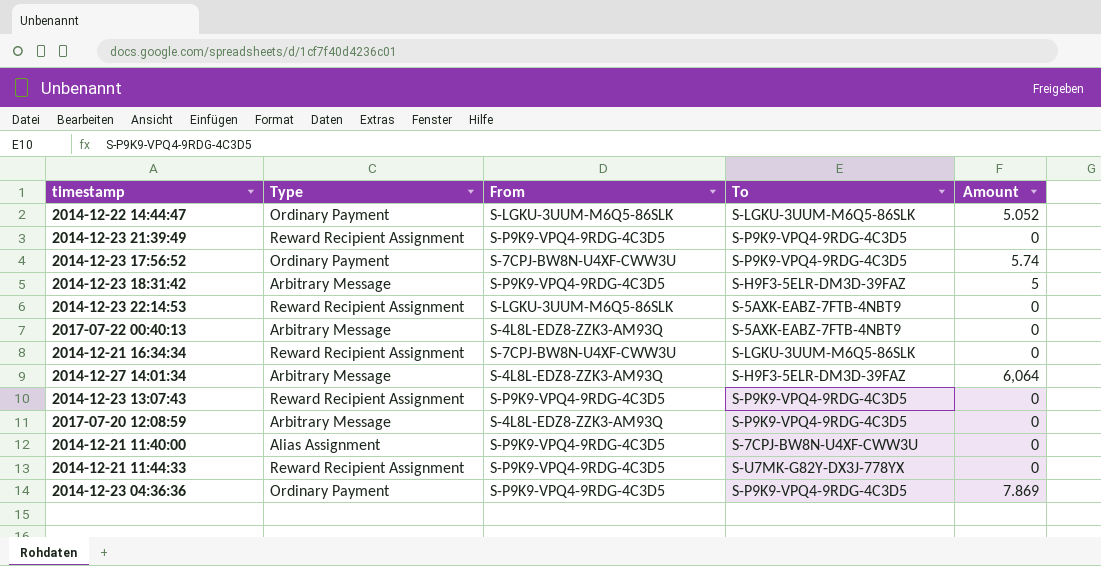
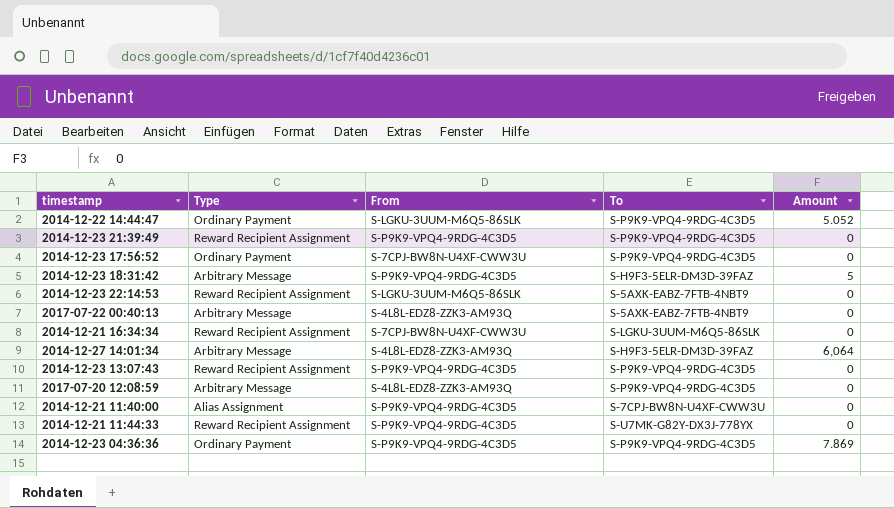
2014-12-22 14:44:47 | To: S-LGKU-3UUM-M6Q5-86SLK -> S-P9K9-VPQ4-9RDG-4C3D5
2014-12-23 17:56:52 | Amount: 5.74 -> 0

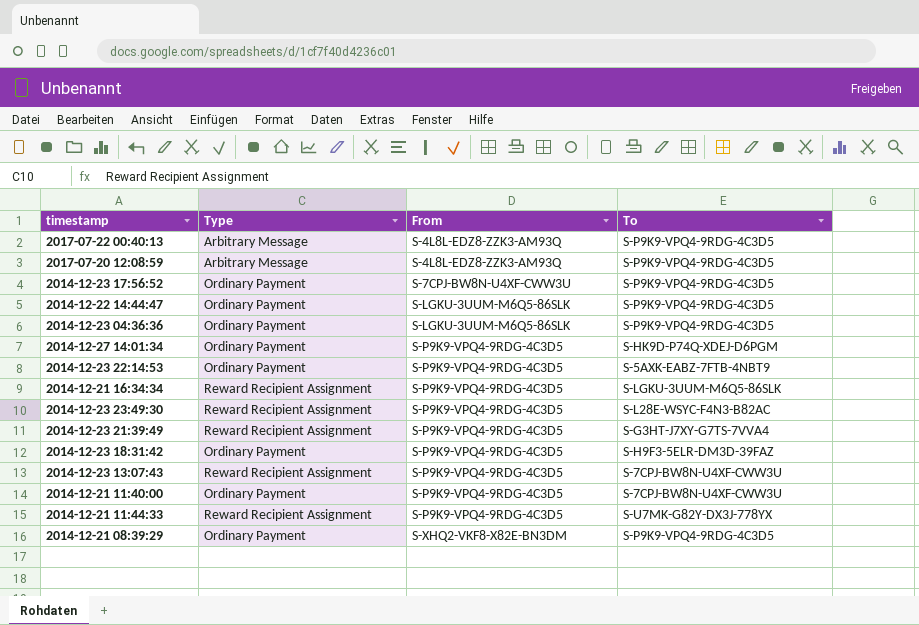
row order: none -> From ascending
column Amount | position: 5 -> none
2017-07-22 00:40:13 | To: S-5AXK-EABZ-7FTB-4NBT9 -> S-P9K9-VPQ4-9RDG-4C3D5
2014-12-23 04:36:36 | From: S-P9K9-VPQ4-9RDG-4C3D5 -> S-LGKU-3UUM-M6Q5-86SLK
2014-12-27 14:01:34 | Type: Arbitrary Message -> Ordinary Payment
2014-12-27 14:01:34 | From: S-4L8L-EDZ8-ZZK3-AM93Q -> S-P9K9-VPQ4-9RDG-4C3D5
2014-12-27 14:01:34 | To: S-H9F3-5ELR-DM3D-39FAZ -> S-HK9D-P74Q-XDEJ-D6PGM
2014-12-23 22:14:53 | Type: Reward Recipient Assignment -> Ordinary Payment
2014-12-23 22:14:53 | From: S-LGKU-3UUM-M6Q5-86SLK -> S-P9K9-VPQ4-9RDG-4C3D5
2014-12-21 16:34:34 | From: S-7CPJ-BW8N-U4XF-CWW3U -> S-P9K9-VPQ4-9RDG-4C3D5
row 2014-12-23 23:49:30: none -> Reward Recipient Assignment | S-P9K9-VPQ4-9RDG-4C3D5 | S-L28E-WSYC-F4N3-B82AC
2014-12-23 21:39:49 | To: S-P9K9-VPQ4-9RDG-4C3D5 -> S-G3HT-J7XY-G7TS-7VVA4
2014-12-23 18:31:42 | Type: Arbitrary Message -> Ordinary Payment
2014-12-23 13:07:43 | To: S-P9K9-VPQ4-9RDG-4C3D5 -> S-7CPJ-BW8N-U4XF-CWW3U
2014-12-21 11:40:00 | Type: Alias Assignment -> Ordinary Payment
row 2014-12-21 08:39:29: none -> Ordinary Payment | S-XHQ2-VKF8-X82E-BN3DM | S-P9K9-VPQ4-9RDG-4C3D5

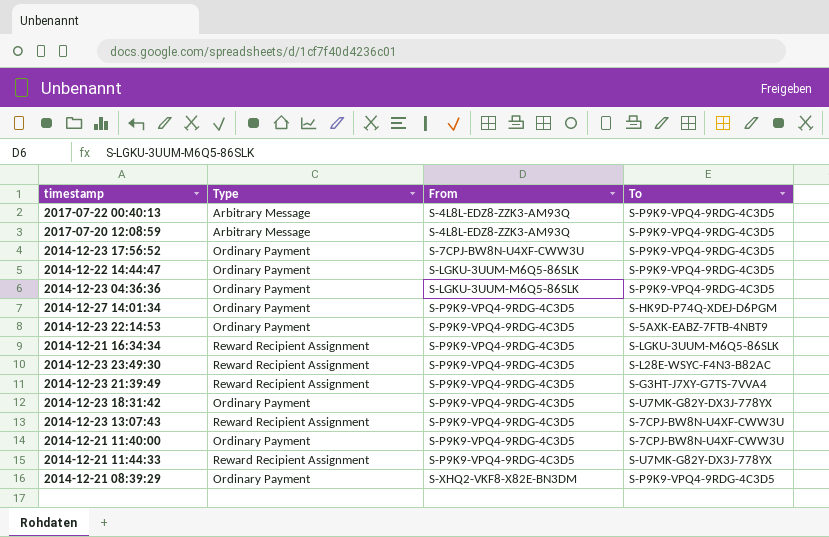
2014-12-23 18:31:42 | To: S-H9F3-5ELR-DM3D-39FAZ -> S-U7MK-G82Y-DX3J-778YX

